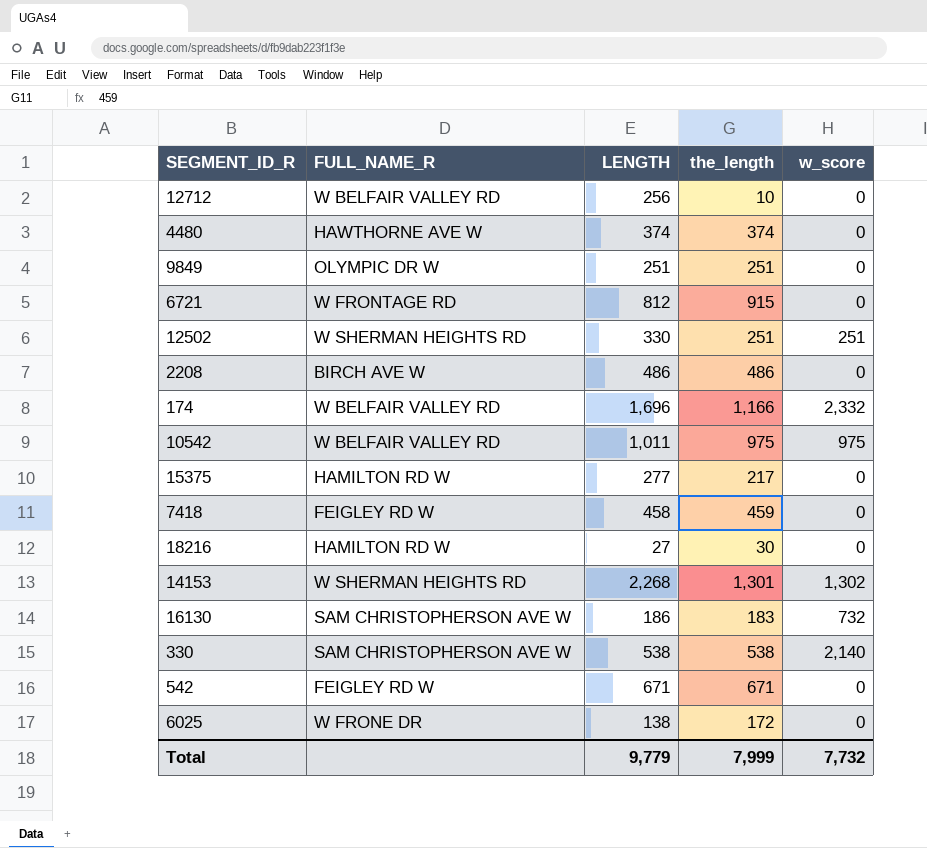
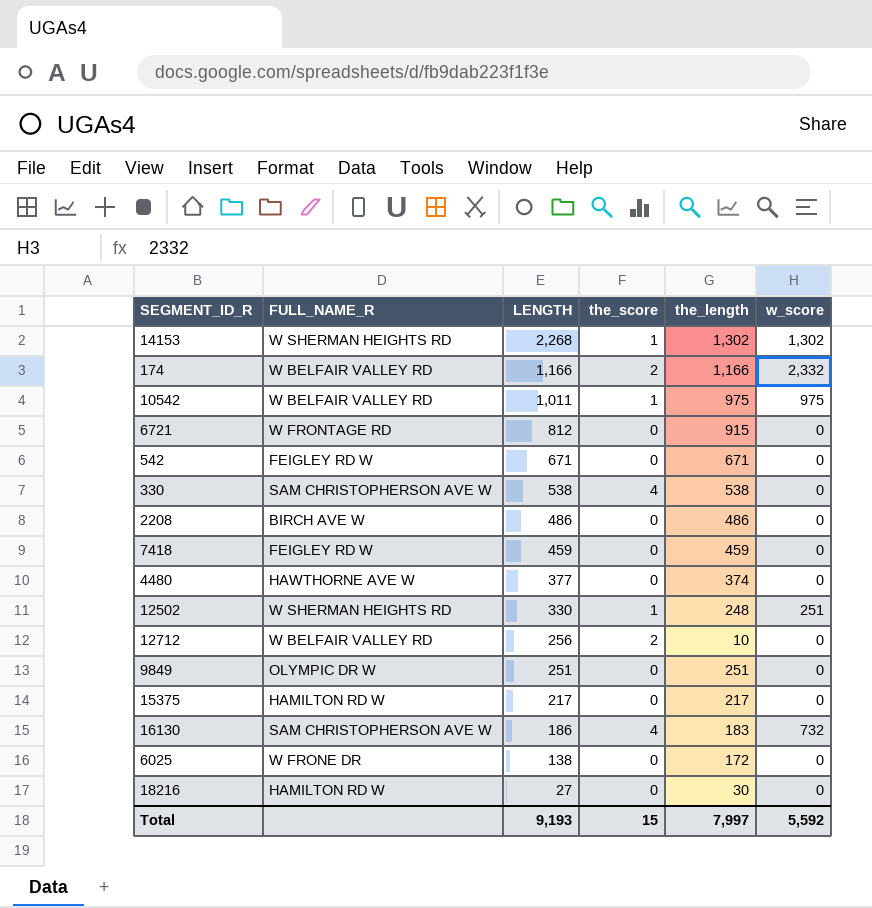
row order: none -> LENGTH descending
column the_score | position: none -> 4
14153 | the_length: 1,301 -> 1,302
174 | LENGTH: 1,696 -> 1,166
330 | w_score: 2,140 -> 0
7418 | LENGTH: 458 -> 459
4480 | LENGTH: 374 -> 377
12502 | the_length: 251 -> 248
15375 | LENGTH: 277 -> 217
Total | LENGTH: 9,779 -> 9,193
Total | the_length: 7,999 -> 7,997
Total | w_score: 7,732 -> 5,592

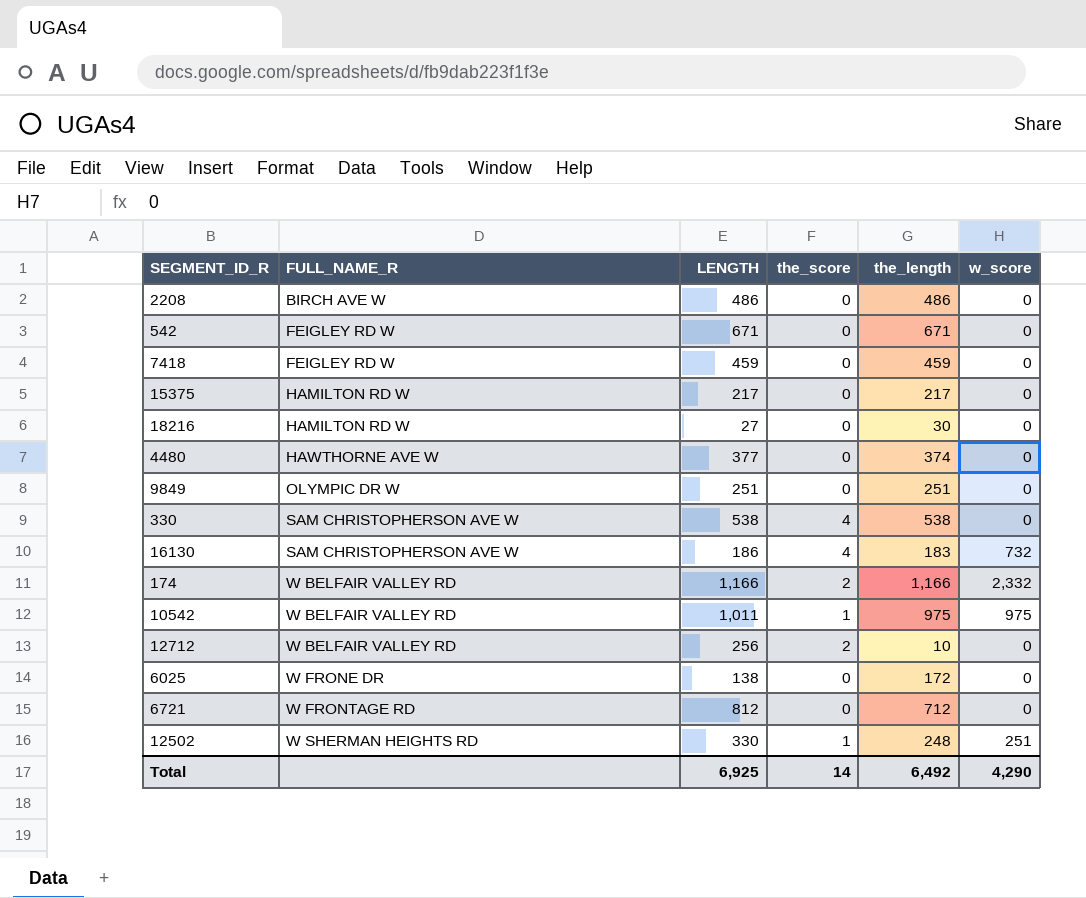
row order: LENGTH descending -> FULL_NAME_R ascending
row 14153: W SHERMAN HEIGHTS RD | 2,268 | 1 | 1,302 | 1,302 -> none
6721 | the_length: 915 -> 712
Total | LENGTH: 9,193 -> 6,925
Total | the_score: 15 -> 14
Total | the_length: 7,997 -> 6,492
Total | w_score: 5,592 -> 4,290

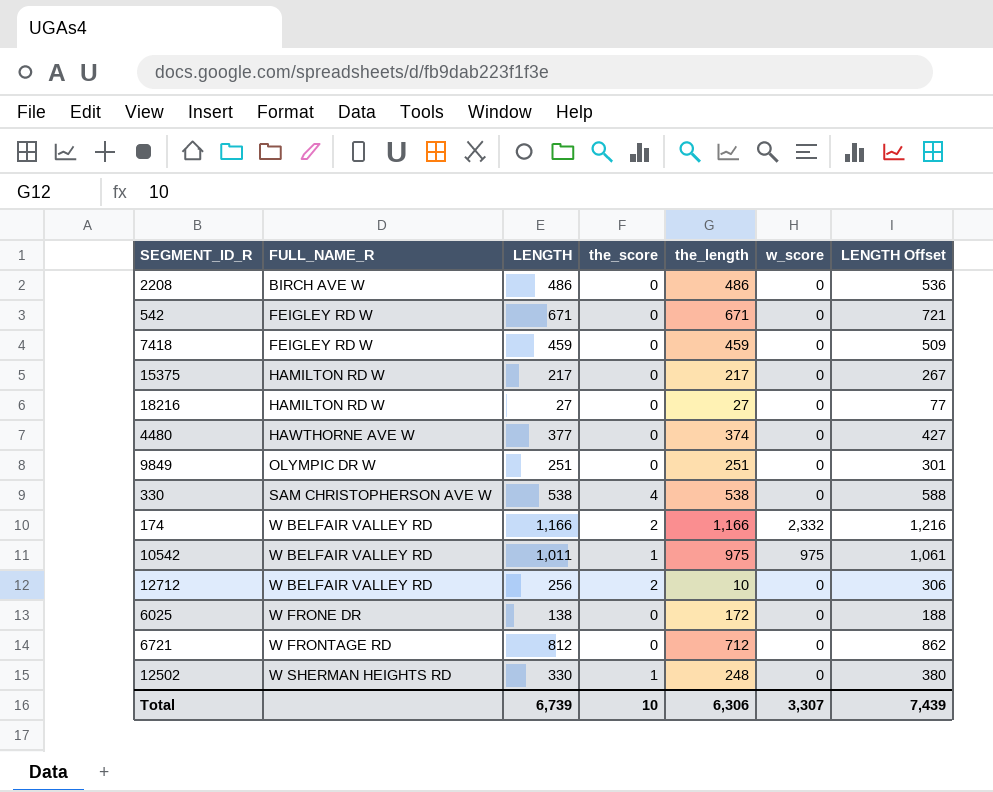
column LENGTH Offset | formula: none -> [LENGTH] + 50
row 16130: SAM CHRISTOPHERSON AVE W | 186 | 4 | 183 | 732 -> none
18216 | the_length: 30 -> 27
12502 | w_score: 251 -> 0
Total | LENGTH: 6,925 -> 6,739
Total | the_score: 14 -> 10
Total | the_length: 6,492 -> 6,306
Total | w_score: 4,290 -> 3,307

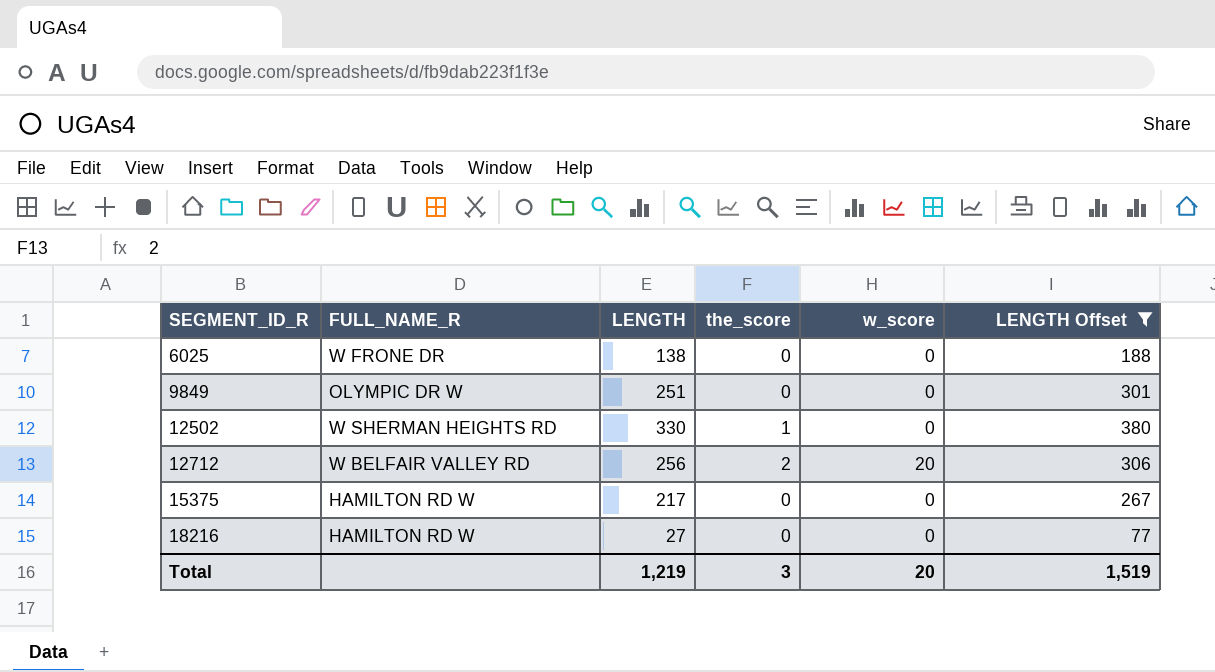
filter: none -> LENGTH Offset <= 380
row order: FULL_NAME_R ascending -> SEGMENT_ID_R ascending
column the_length | position: 5 -> none
12712 | w_score: 0 -> 20
Total | LENGTH: 6,739 -> 1,219
Total | the_score: 10 -> 3
Total | w_score: 3,307 -> 20
Total | LENGTH Offset: 7,439 -> 1,519

